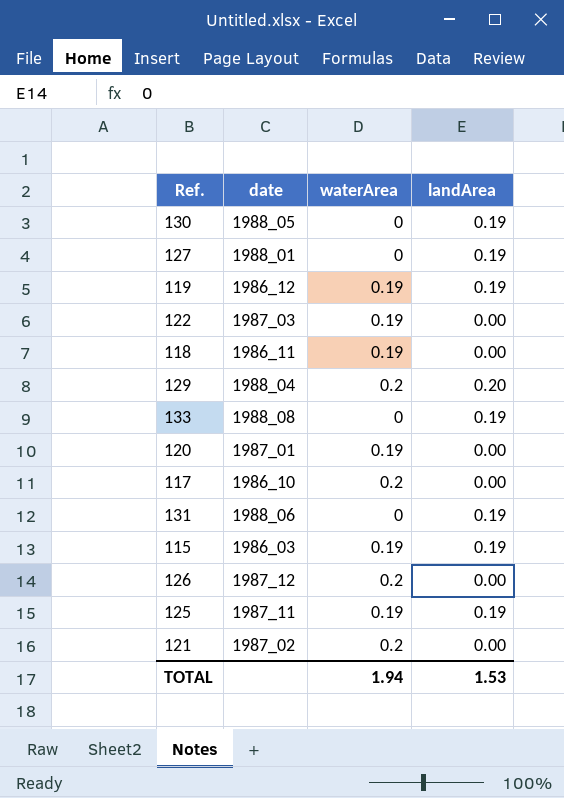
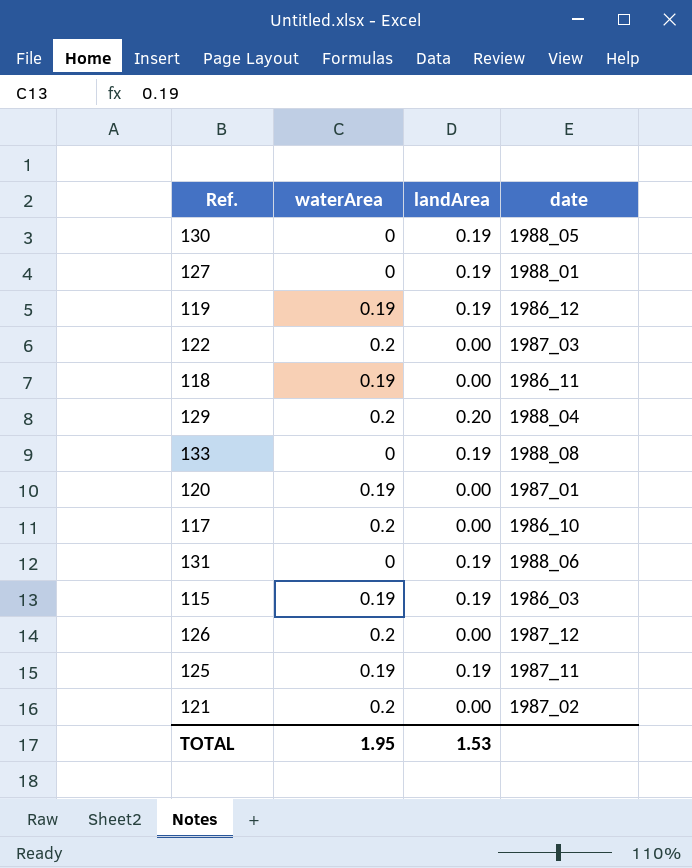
column date | position: 2 -> 4
122 | waterArea: 0.19 -> 0.2
TOTAL | waterArea: 1.94 -> 1.95

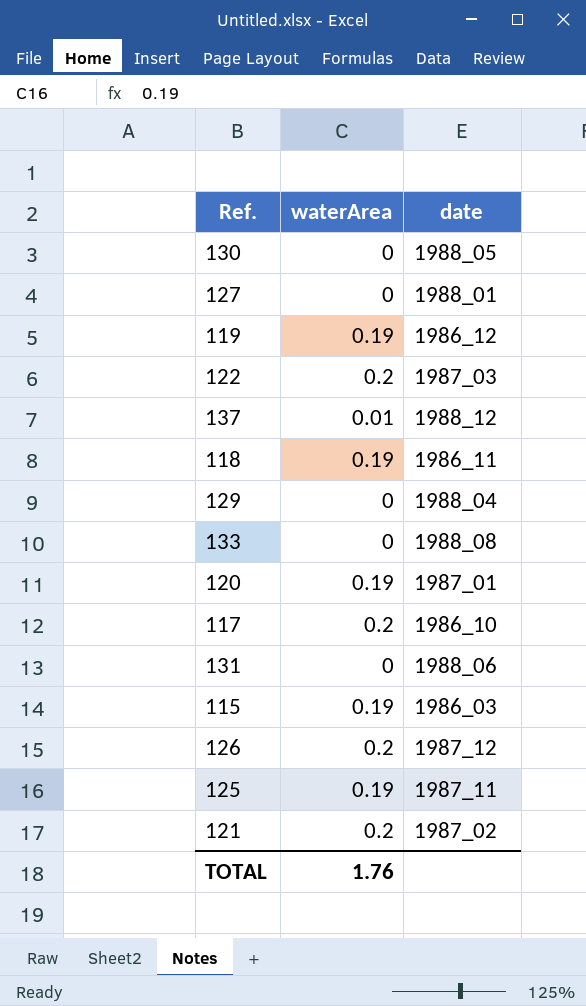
column landArea | position: 3 -> none
row 137: none -> 0.01 | 1988_12
129 | waterArea: 0.2 -> 0
TOTAL | waterArea: 1.95 -> 1.76

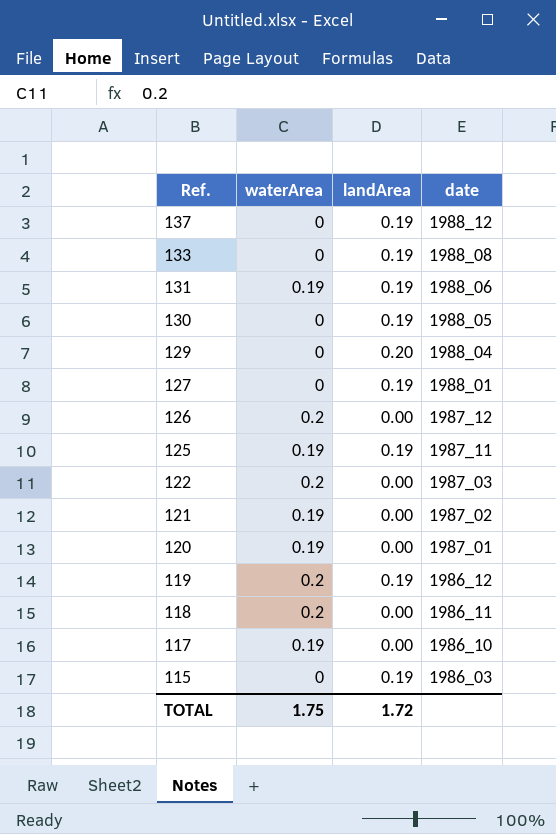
row order: none -> Ref. descending
column landArea | position: none -> 3
137 | waterArea: 0.01 -> 0
131 | waterArea: 0 -> 0.19
121 | waterArea: 0.2 -> 0.19
119 | waterArea: 0.19 -> 0.2
118 | waterArea: 0.19 -> 0.2
117 | waterArea: 0.2 -> 0.19
115 | waterArea: 0.19 -> 0
TOTAL | waterArea: 1.76 -> 1.75

